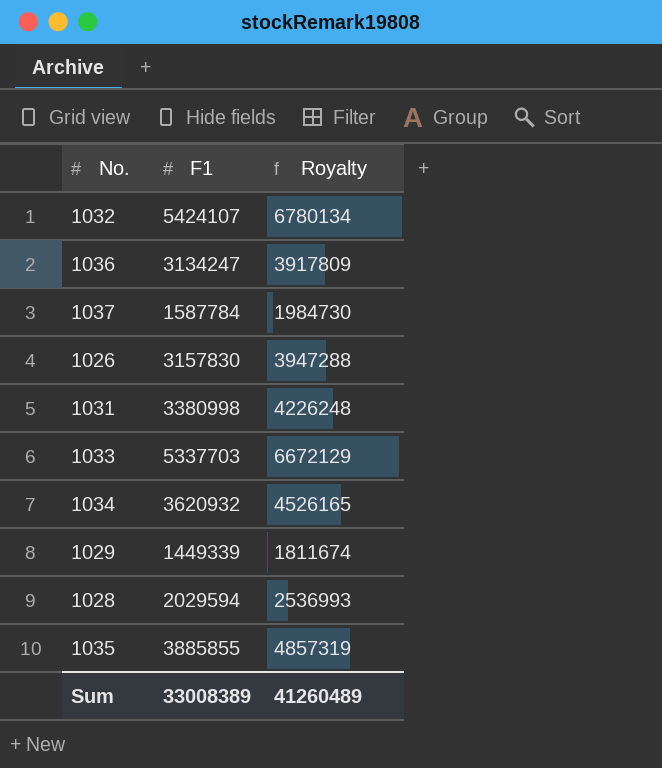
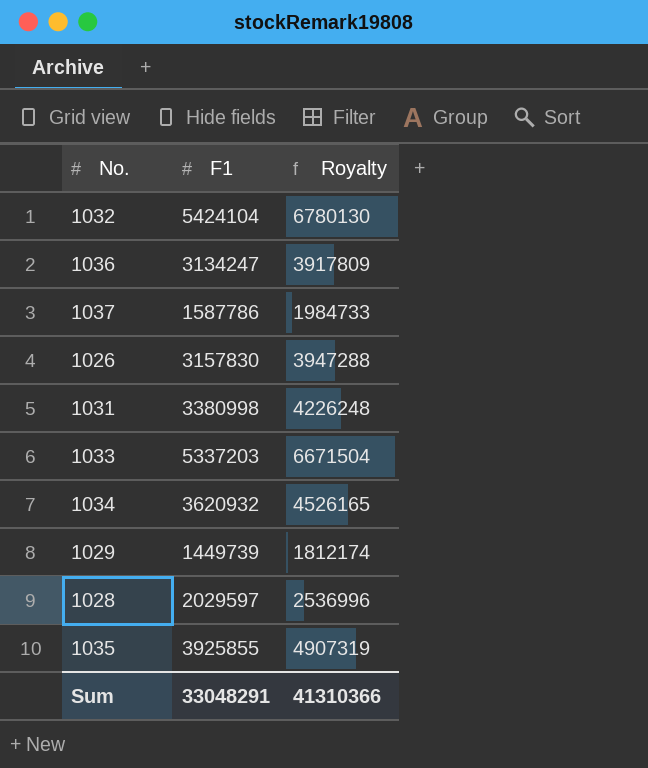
1032 | F1: 5424107 -> 5424104
1032 | Royalty: 6780134 -> 6780130
1037 | F1: 1587784 -> 1587786
1037 | Royalty: 1984730 -> 1984733
1033 | F1: 5337703 -> 5337203
1033 | Royalty: 6672129 -> 6671504
1029 | F1: 1449339 -> 1449739
1029 | Royalty: 1811674 -> 1812174
1028 | F1: 2029594 -> 2029597
1028 | Royalty: 2536993 -> 2536996
1035 | F1: 3885855 -> 3925855
1035 | Royalty: 4857319 -> 4907319
Sum | F1: 33008389 -> 33048291
Sum | Royalty: 41260489 -> 41310366

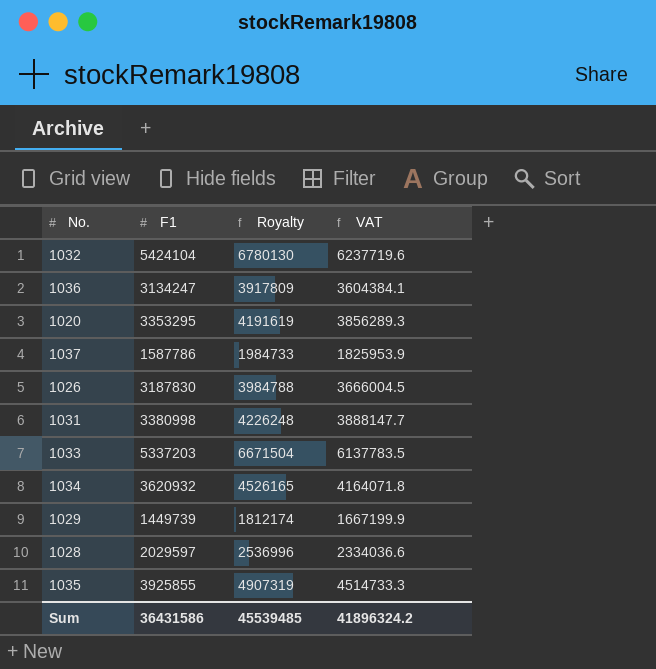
column VAT | formula: none -> [F1] * 1.15
row 1020: none -> 3353295 | 4191619 | 3856289.3
1026 | F1: 3157830 -> 3187830
1026 | Royalty: 3947288 -> 3984788
Sum | F1: 33048291 -> 36431586
Sum | Royalty: 41310366 -> 45539485

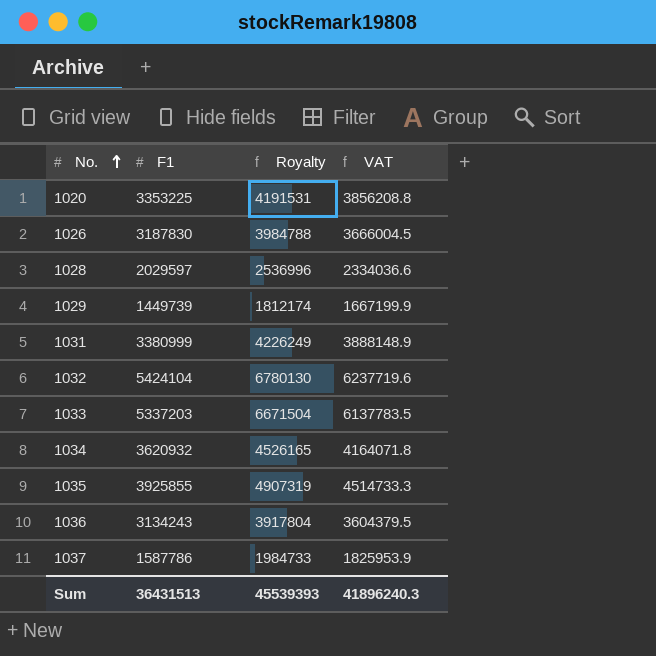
row order: none -> No. ascending
1020 | F1: 3353295 -> 3353225
1020 | Royalty: 4191619 -> 4191531
1020 | VAT: 3856289.3 -> 3856208.8
1031 | F1: 3380998 -> 3380999
1031 | Royalty: 4226248 -> 4226249
1031 | VAT: 3888147.7 -> 3888148.9
1036 | F1: 3134247 -> 3134243
1036 | Royalty: 3917809 -> 3917804
1036 | VAT: 3604384.1 -> 3604379.5
Sum | F1: 36431586 -> 36431513
Sum | Royalty: 45539485 -> 45539393
Sum | VAT: 41896324.2 -> 41896240.3

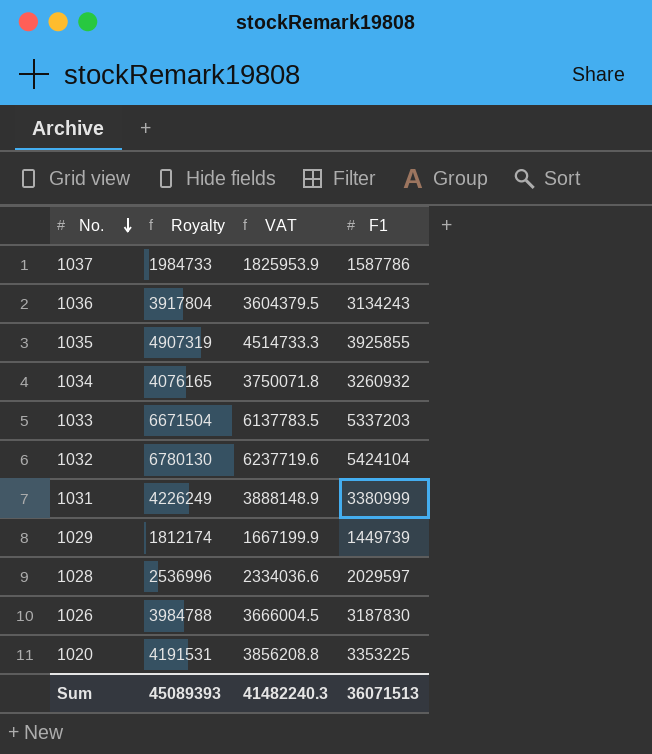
row order: No. ascending -> No. descending
column F1 | position: 2 -> 4
1034 | Royalty: 4526165 -> 4076165
1034 | VAT: 4164071.8 -> 3750071.8
1034 | F1: 3620932 -> 3260932
Sum | Royalty: 45539393 -> 45089393
Sum | VAT: 41896240.3 -> 41482240.3
Sum | F1: 36431513 -> 36071513

